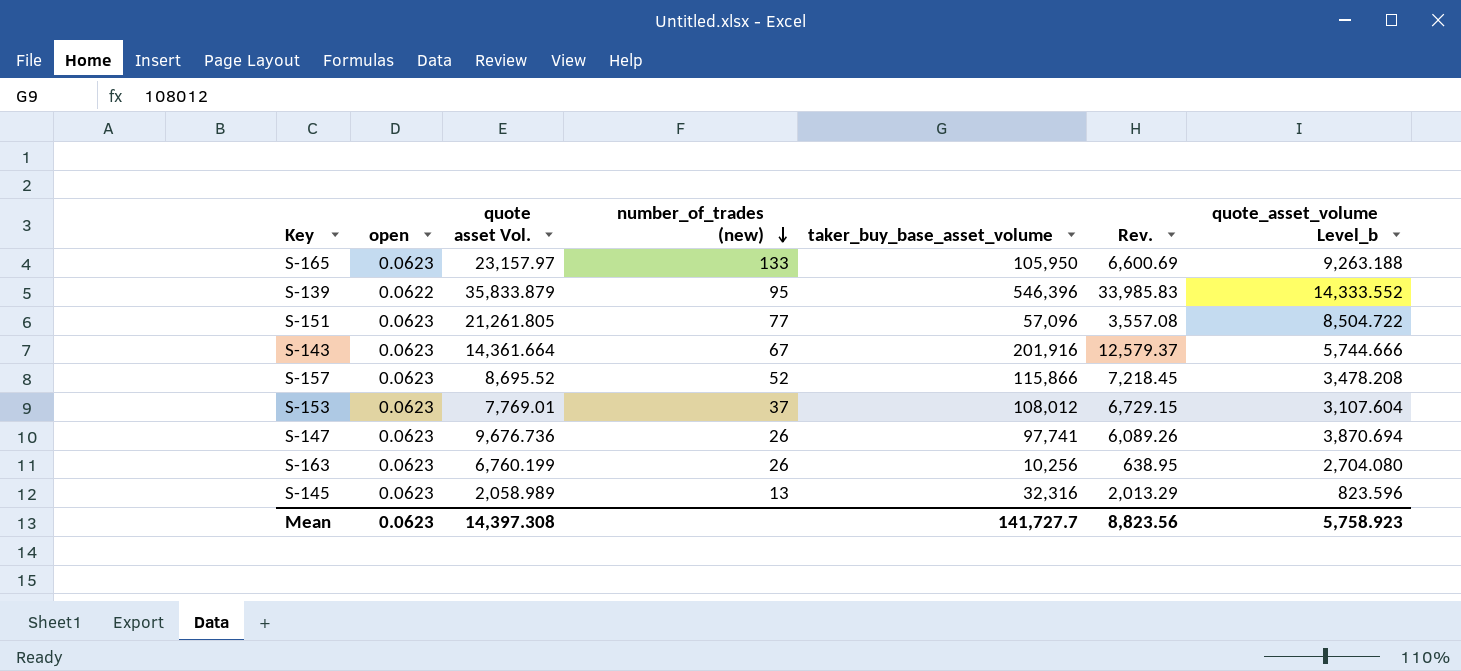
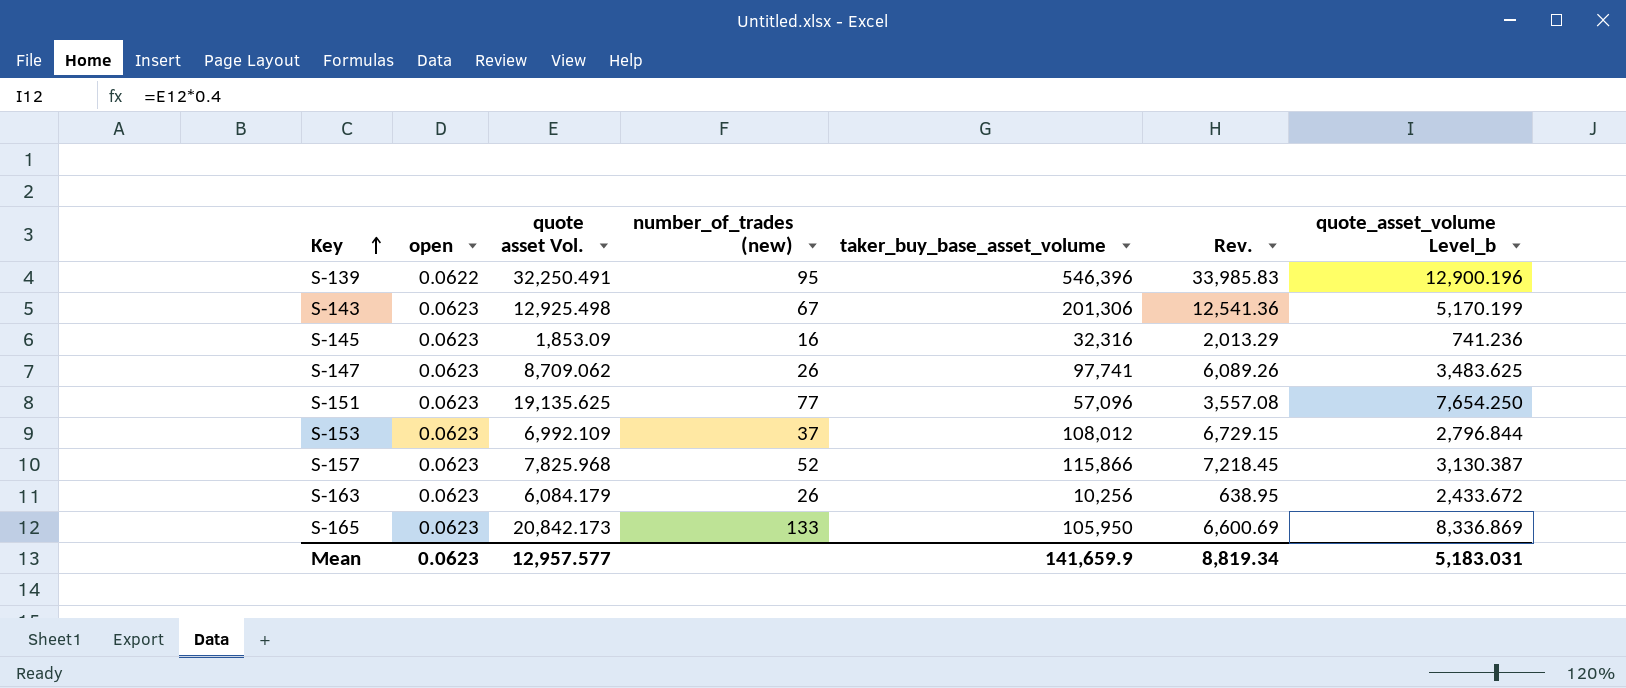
row order: number_of_trades (new) descending -> Key ascending
S-139 | quote asset Vol.: 35,833.879 -> 32,250.491
S-139 | quote_asset_volume Level_b: 14,333.552 -> 12,900.196
S-143 | quote asset Vol.: 14,361.664 -> 12,925.498
S-143 | taker_buy_base_asset_volume: 201,916 -> 201,306
S-143 | Rev.: 12,579.37 -> 12,541.36
S-143 | quote_asset_volume Level_b: 5,744.666 -> 5,170.199
S-145 | quote asset Vol.: 2,058.989 -> 1,853.09
S-145 | number_of_trades (new): 13 -> 16
S-145 | quote_asset_volume Level_b: 823.596 -> 741.236
S-147 | quote asset Vol.: 9,676.736 -> 8,709.062
S-147 | quote_asset_volume Level_b: 3,870.694 -> 3,483.625
S-151 | quote asset Vol.: 21,261.805 -> 19,135.625
S-151 | quote_asset_volume Level_b: 8,504.722 -> 7,654.250
S-153 | quote asset Vol.: 7,769.01 -> 6,992.109
S-153 | quote_asset_volume Level_b: 3,107.604 -> 2,796.844
S-157 | quote asset Vol.: 8,695.52 -> 7,825.968
S-157 | quote_asset_volume Level_b: 3,478.208 -> 3,130.387
S-163 | quote asset Vol.: 6,760.199 -> 6,084.179
S-163 | quote_asset_volume Level_b: 2,704.080 -> 2,433.672
S-165 | quote asset Vol.: 23,157.97 -> 20,842.173
S-165 | quote_asset_volume Level_b: 9,263.188 -> 8,336.869
Mean | quote asset Vol.: 14,397.308 -> 12,957.577
Mean | taker_buy_base_asset_volume: 141,727.7 -> 141,659.9
Mean | Rev.: 8,823.56 -> 8,819.34
Mean | quote_asset_volume Level_b: 5,758.923 -> 5,183.031

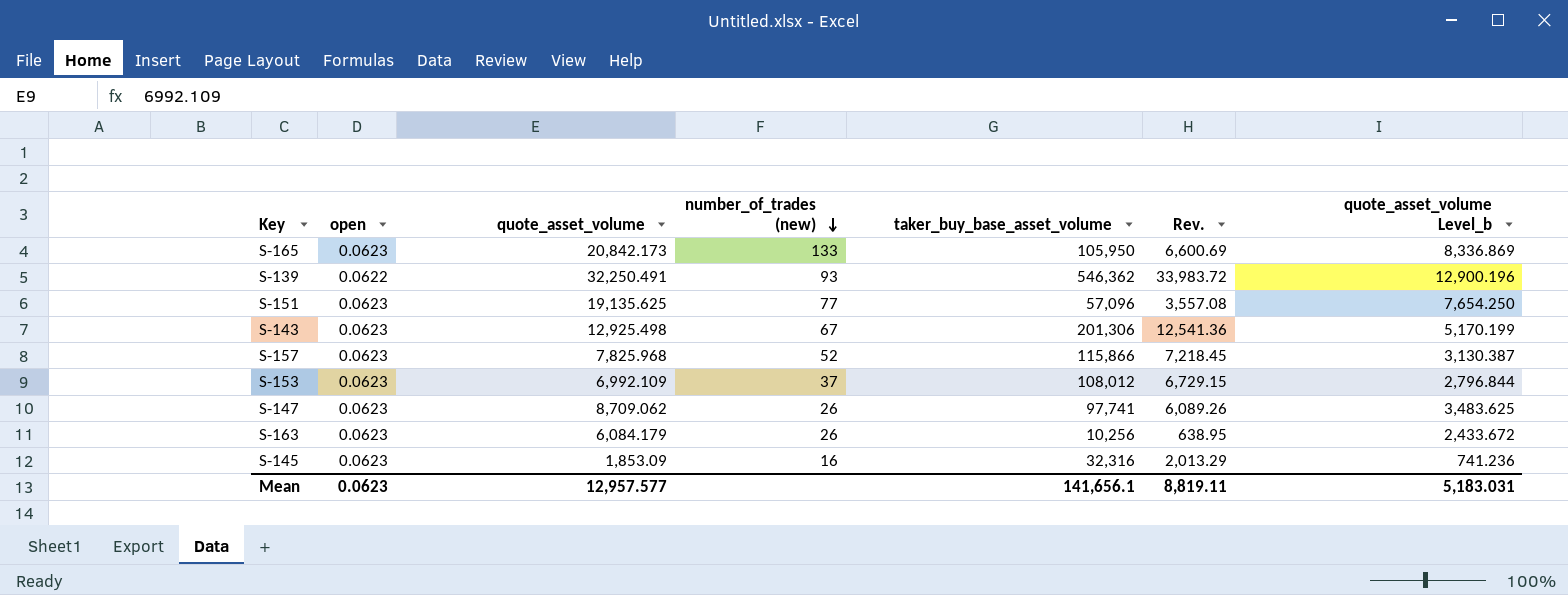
row order: Key ascending -> number_of_trades (new) descending
column name: quote asset Vol. -> quote_asset_volume
S-139 | number_of_trades (new): 95 -> 93
S-139 | taker_buy_base_asset_volume: 546,396 -> 546,362
S-139 | Rev.: 33,985.83 -> 33,983.72
Mean | taker_buy_base_asset_volume: 141,659.9 -> 141,656.1
Mean | Rev.: 8,819.34 -> 8,819.11

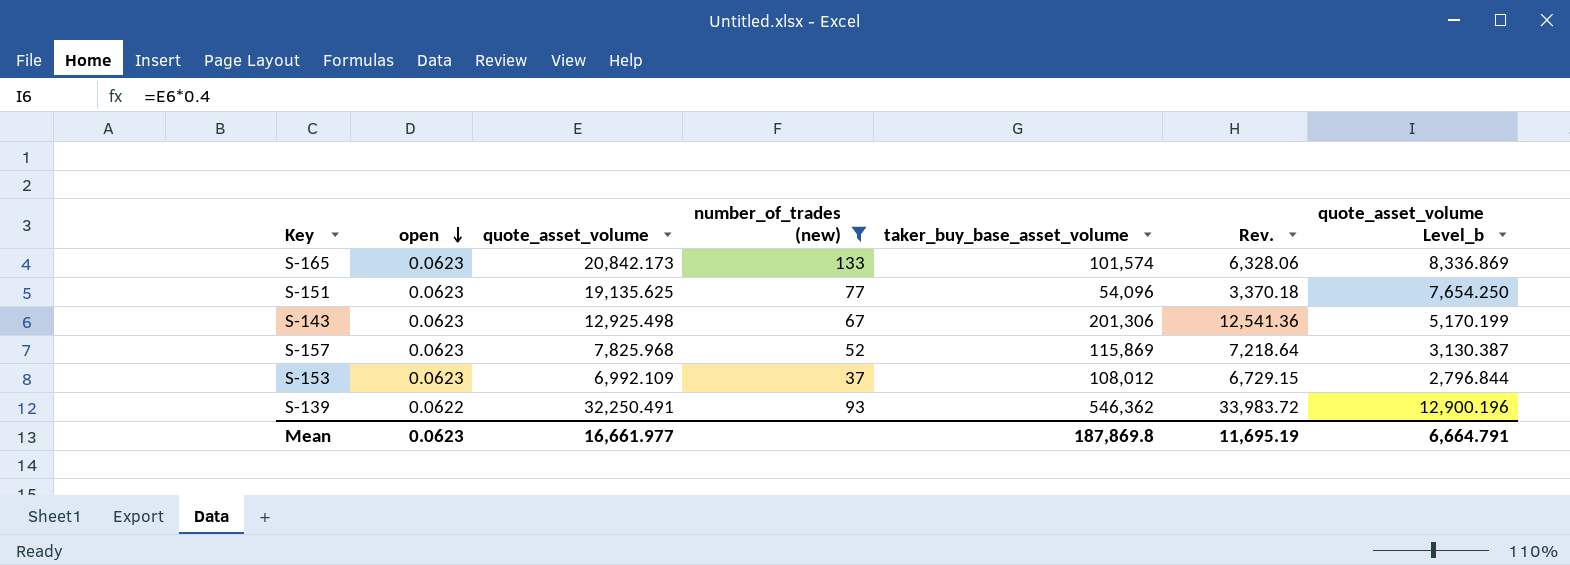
filter: none -> number_of_trades (new) >= 37
row order: number_of_trades (new) descending -> open descending
S-165 | taker_buy_base_asset_volume: 105,950 -> 101,574
S-165 | Rev.: 6,600.69 -> 6,328.06
S-151 | taker_buy_base_asset_volume: 57,096 -> 54,096
S-151 | Rev.: 3,557.08 -> 3,370.18
S-157 | taker_buy_base_asset_volume: 115,866 -> 115,869
S-157 | Rev.: 7,218.45 -> 7,218.64
Mean | quote_asset_volume: 12,957.577 -> 16,661.977
Mean | taker_buy_base_asset_volume: 141,656.1 -> 187,869.8
Mean | Rev.: 8,819.11 -> 11,695.19
Mean | quote_asset_volume Level_b: 5,183.031 -> 6,664.791

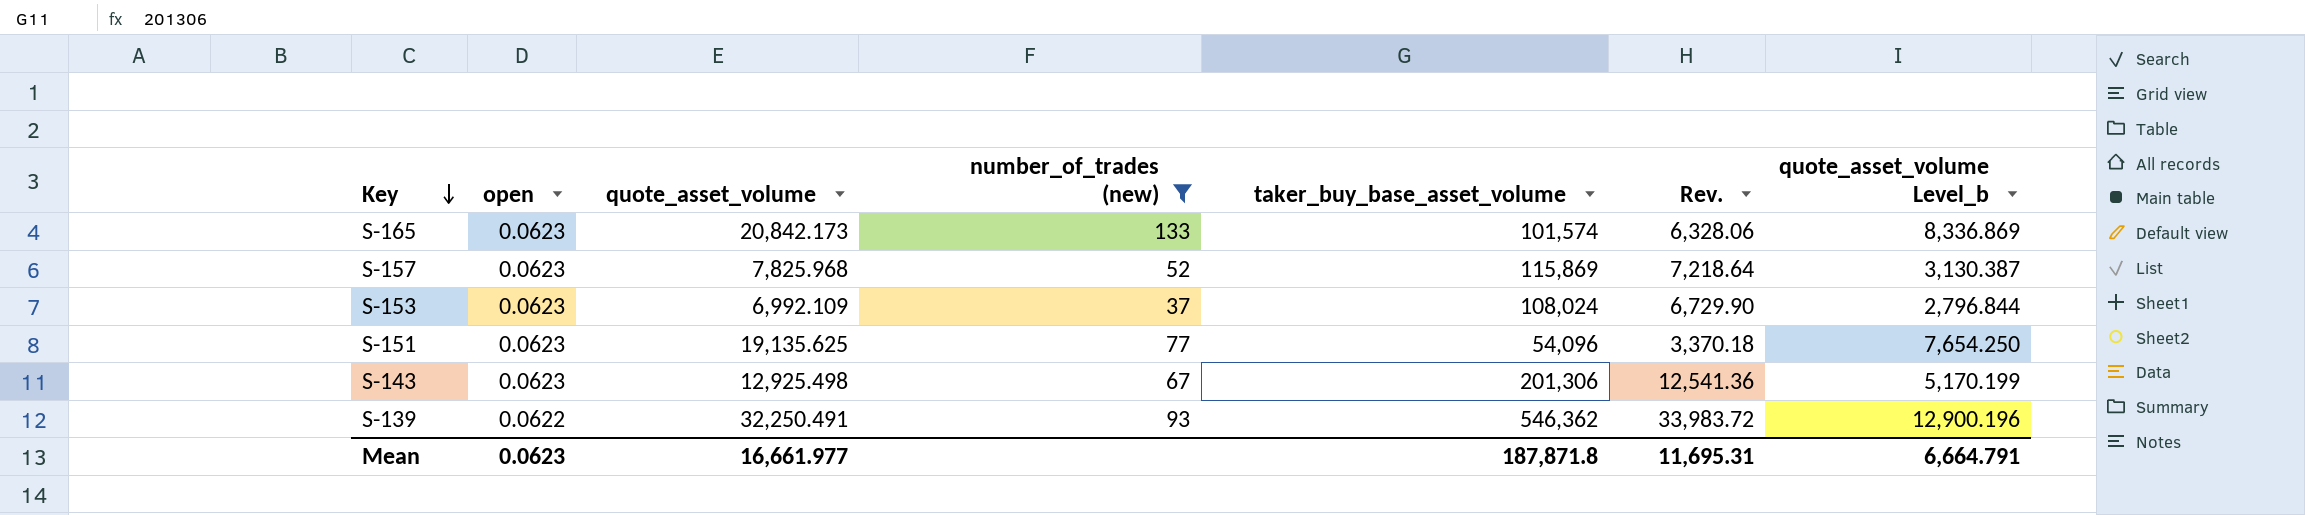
row order: open descending -> Key descending
S-153 | taker_buy_base_asset_volume: 108,012 -> 108,024
S-153 | Rev.: 6,729.15 -> 6,729.90
Mean | taker_buy_base_asset_volume: 187,869.8 -> 187,871.8
Mean | Rev.: 11,695.19 -> 11,695.31

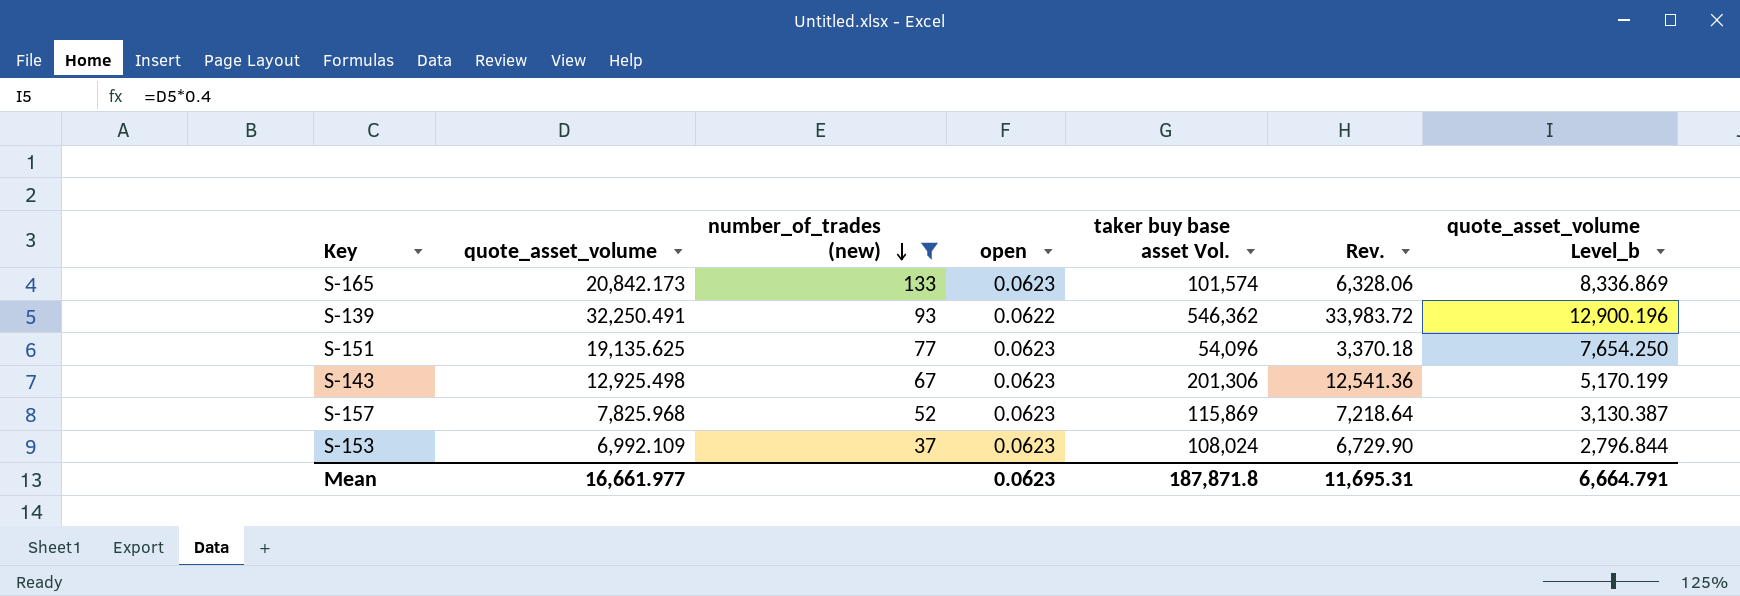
row order: Key descending -> number_of_trades (new) descending
column open | position: 2 -> 4
column name: taker_buy_base_asset_volume -> taker buy base asset Vol.

